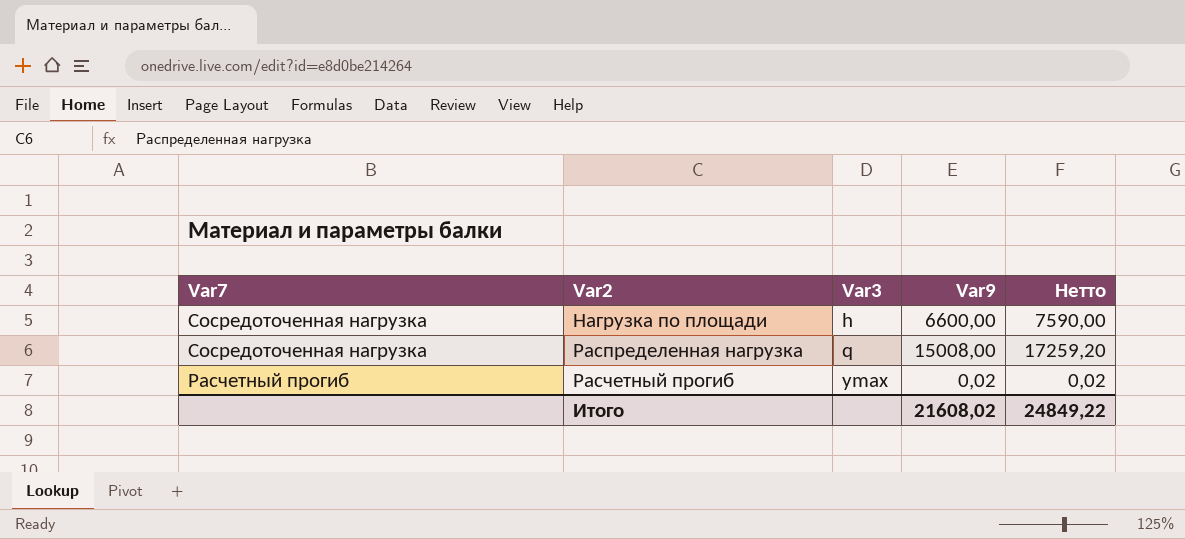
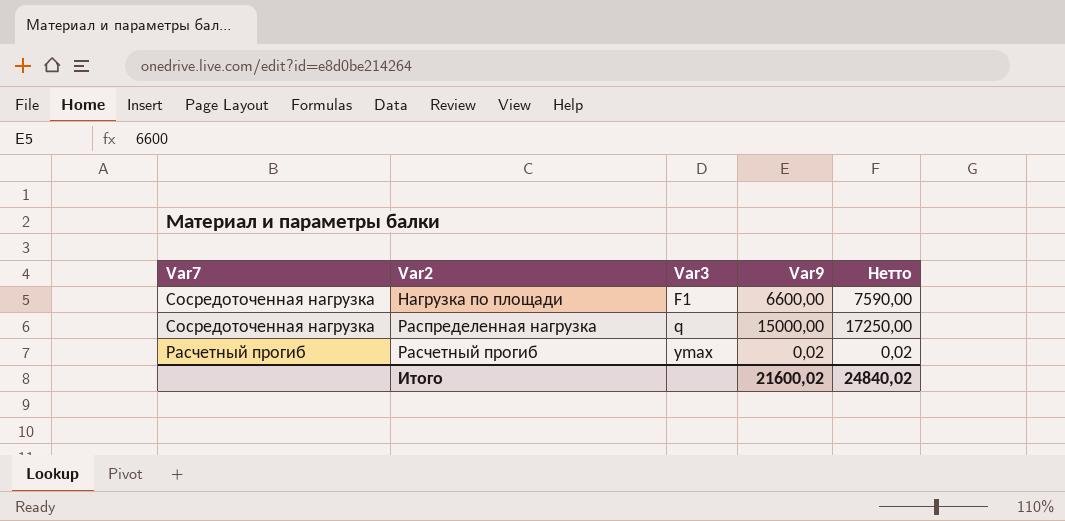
Нагрузка по площади | Var3: h -> F1
Распределенная нагрузка | Var9: 15008,00 -> 15000,00
Распределенная нагрузка | Нетто: 17259,20 -> 17250,00
Итого | Var9: 21608,02 -> 21600,02
Итого | Нетто: 24849,22 -> 24840,02

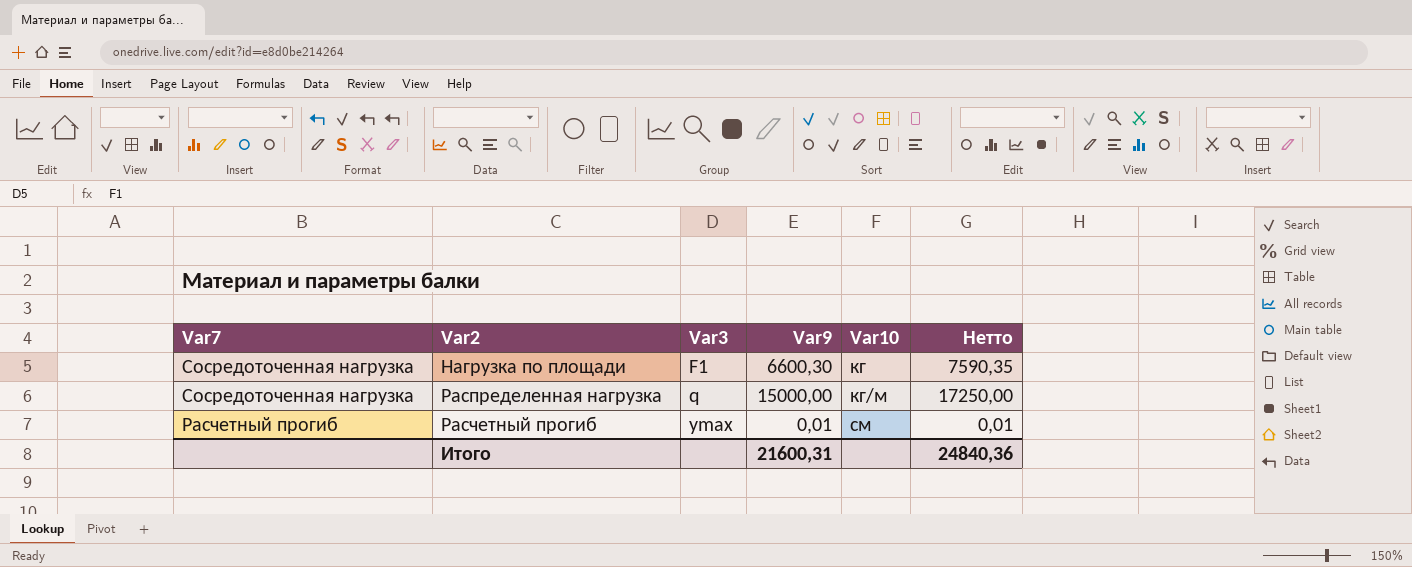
column Var10 | position: none -> 5
Нагрузка по площади | Var9: 6600,00 -> 6600,30
Нагрузка по площади | Нетто: 7590,00 -> 7590,35
Расчетный прогиб | Var9: 0,02 -> 0,01
Расчетный прогиб | Нетто: 0,02 -> 0,01
Итого | Var9: 21600,02 -> 21600,31
Итого | Нетто: 24840,02 -> 24840,36

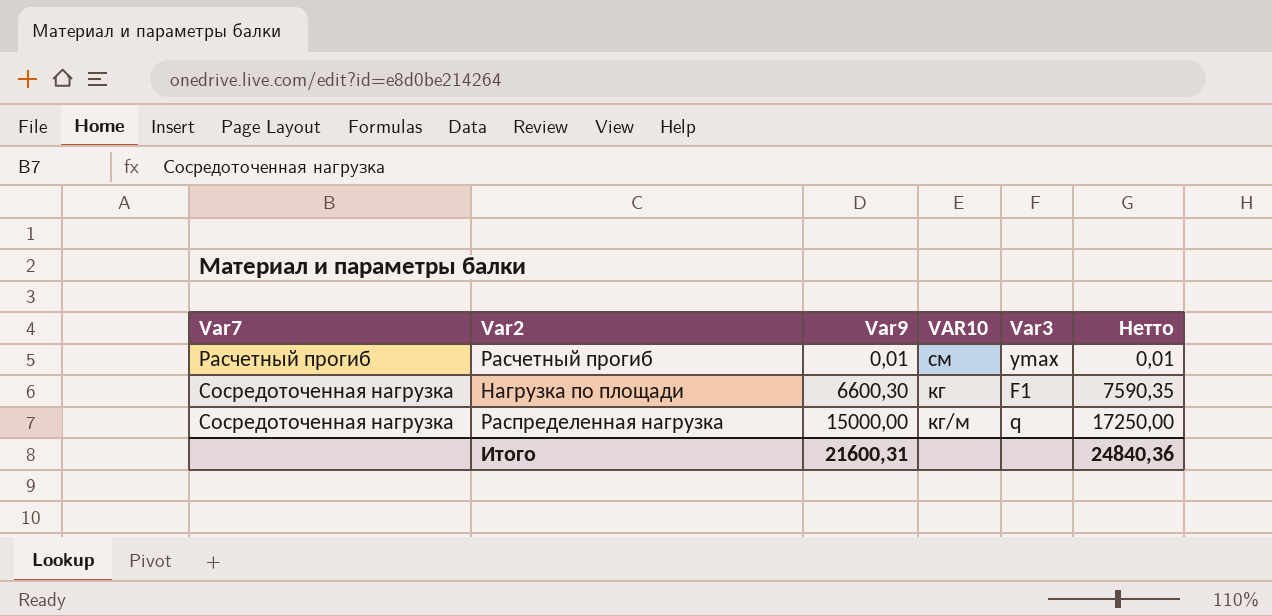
row order: Var7 descending -> Var7 ascending
column name: Var10 -> VAR10
column Var3 | position: 3 -> 5

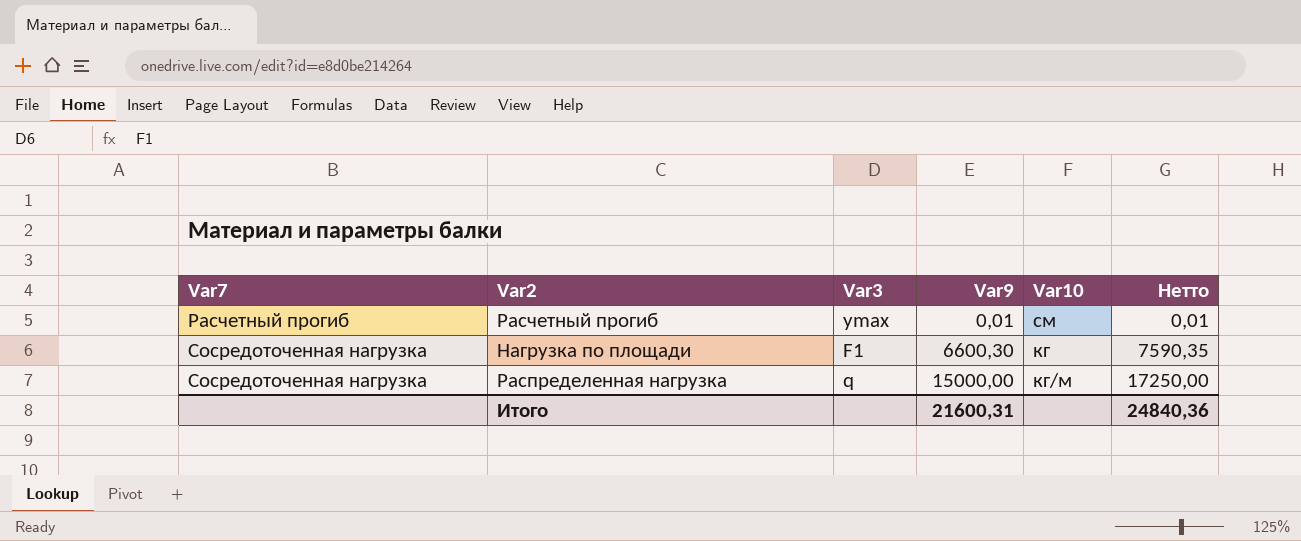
column Var3 | position: 5 -> 3
column name: VAR10 -> Var10

